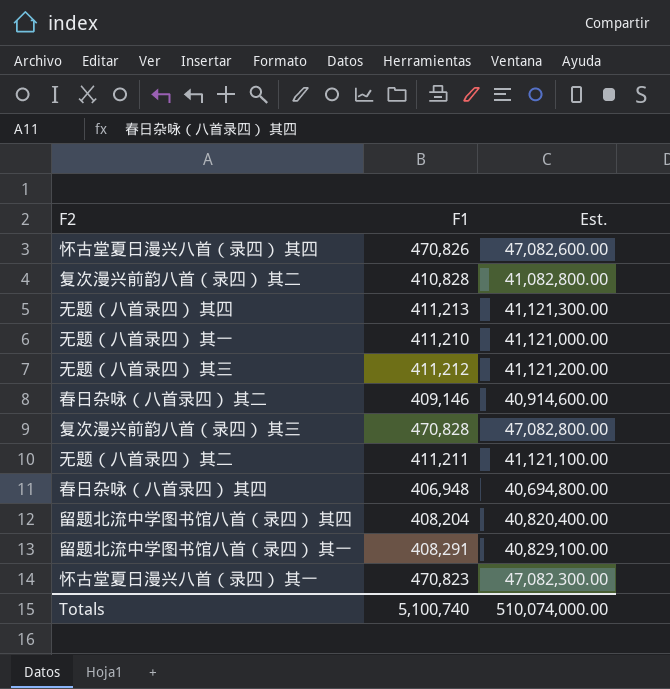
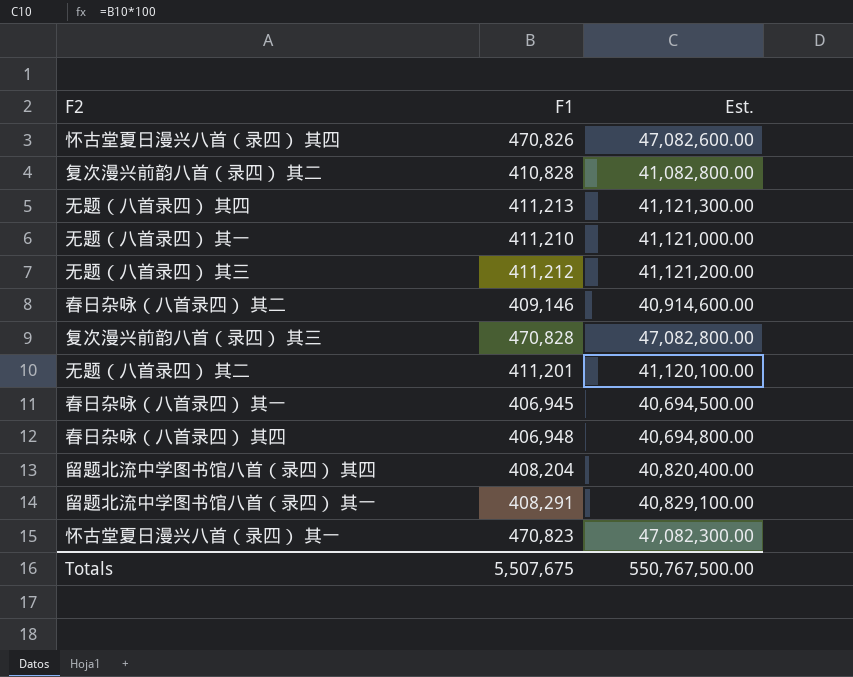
无题（八首录四） 其二 | F1: 411,211 -> 411,201
无题（八首录四） 其二 | Est.: 41,121,100.00 -> 41,120,100.00
row 春日杂咏（八首录四） 其一: none -> 406,945 | 40,694,500.00
Totals | F1: 5,100,740 -> 5,507,675
Totals | Est.: 510,074,000.00 -> 550,767,500.00

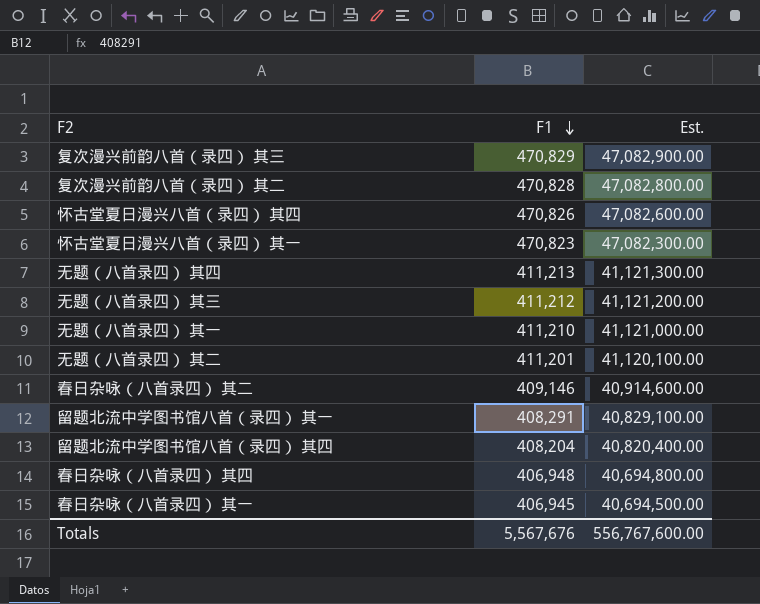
row order: none -> F1 descending
复次漫兴前韵八首（录四） 其三 | F1: 470,828 -> 470,829
复次漫兴前韵八首（录四） 其三 | Est.: 47,082,800.00 -> 47,082,900.00
复次漫兴前韵八首（录四） 其二 | F1: 410,828 -> 470,828
复次漫兴前韵八首（录四） 其二 | Est.: 41,082,800.00 -> 47,082,800.00
Totals | F1: 5,507,675 -> 5,567,676
Totals | Est.: 550,767,500.00 -> 556,767,600.00

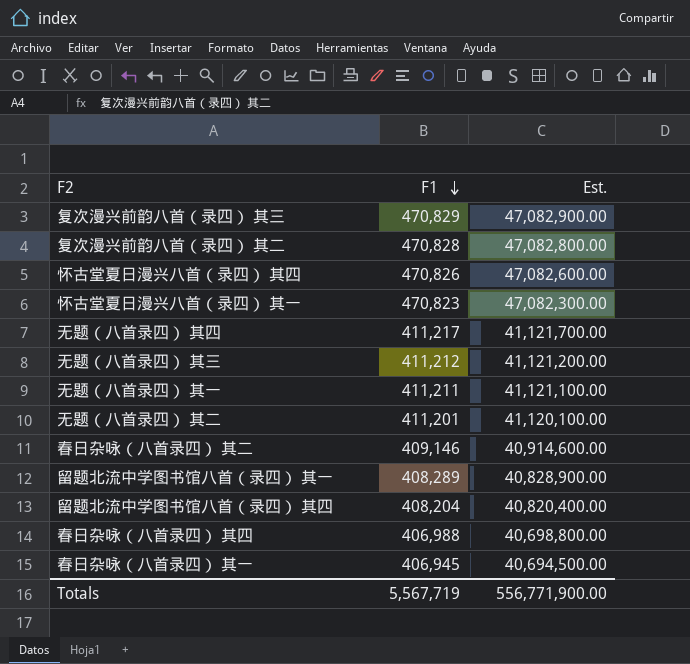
无题（八首录四） 其四 | F1: 411,213 -> 411,217
无题（八首录四） 其四 | Est.: 41,121,300.00 -> 41,121,700.00
无题（八首录四） 其一 | F1: 411,210 -> 411,211
无题（八首录四） 其一 | Est.: 41,121,000.00 -> 41,121,100.00
留题北流中学图书馆八首（录四） 其一 | F1: 408,291 -> 408,289
留题北流中学图书馆八首（录四） 其一 | Est.: 40,829,100.00 -> 40,828,900.00
春日杂咏（八首录四） 其四 | F1: 406,948 -> 406,988
春日杂咏（八首录四） 其四 | Est.: 40,694,800.00 -> 40,698,800.00
Totals | F1: 5,567,676 -> 5,567,719
Totals | Est.: 556,767,600.00 -> 556,771,900.00

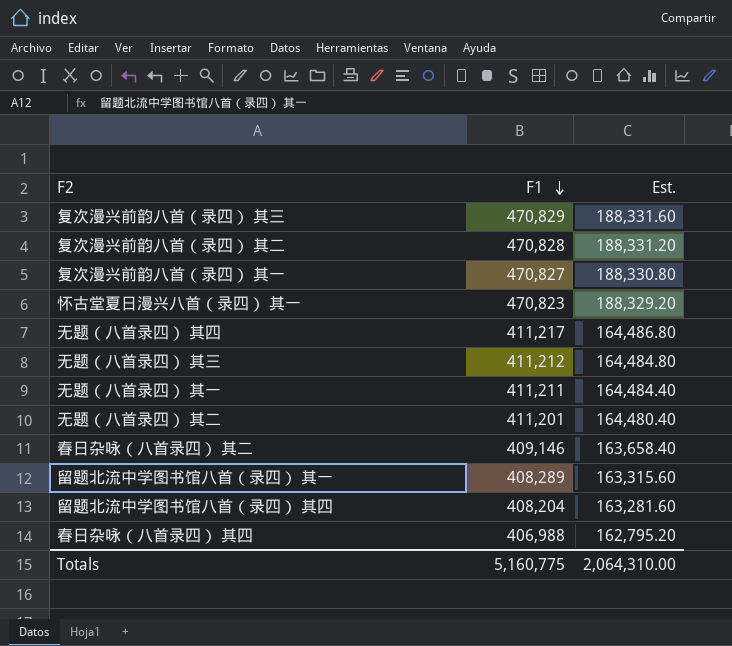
column Est. | formula: [F1] * 100 -> [F1] * 0.4
row 怀古堂夏日漫兴八首（录四） 其四: 470,826 | 47,082,600.00 -> none
row 春日杂咏（八首录四） 其一: 406,945 | 40,694,500.00 -> none
row 复次漫兴前韵八首（录四） 其一: none -> 470,827 | 188,330.80
Totals | F1: 5,567,719 -> 5,160,775
Totals | Est.: 556,771,900.00 -> 2,064,310.00

